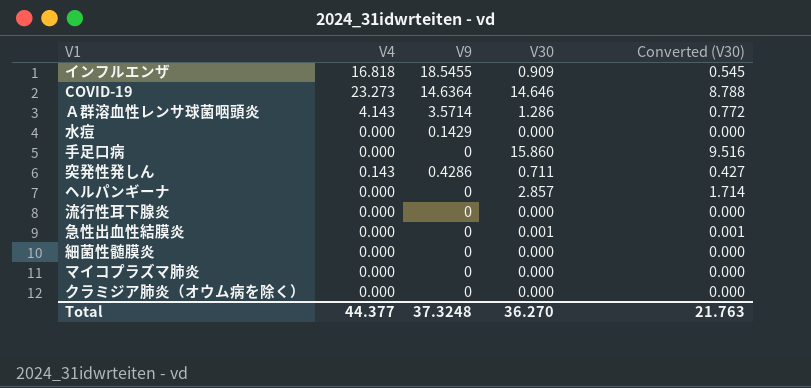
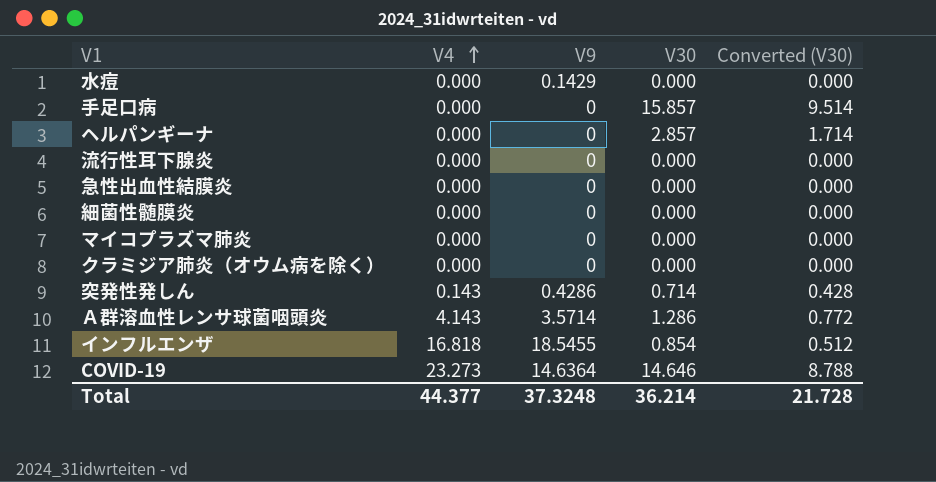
row order: none -> V4 ascending
手足口病 | V30: 15.860 -> 15.857
手足口病 | Converted (V30): 9.516 -> 9.514
急性出血性結膜炎 | V30: 0.001 -> 0.000
急性出血性結膜炎 | Converted (V30): 0.001 -> 0.000
突発性発しん | V30: 0.711 -> 0.714
突発性発しん | Converted (V30): 0.427 -> 0.428
インフルエンザ | V30: 0.909 -> 0.854
インフルエンザ | Converted (V30): 0.545 -> 0.512
Total | V30: 36.270 -> 36.214
Total | Converted (V30): 21.763 -> 21.728

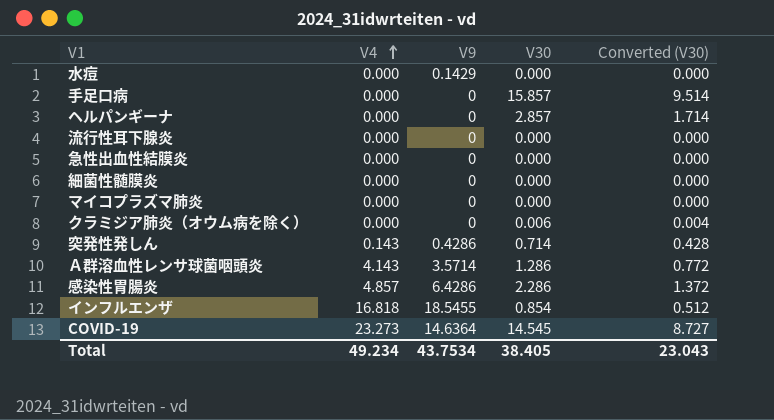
クラミジア肺炎（オウム病を除く） | V30: 0.000 -> 0.006
クラミジア肺炎（オウム病を除く） | Converted (V30): 0.000 -> 0.004
row 感染性胃腸炎: none -> 4.857 | 6.4286 | 2.286 | 1.372
COVID-19 | V30: 14.646 -> 14.545
COVID-19 | Converted (V30): 8.788 -> 8.727
Total | V4: 44.377 -> 49.234
Total | V9: 37.3248 -> 43.7534
Total | V30: 36.214 -> 38.405
Total | Converted (V30): 21.728 -> 23.043

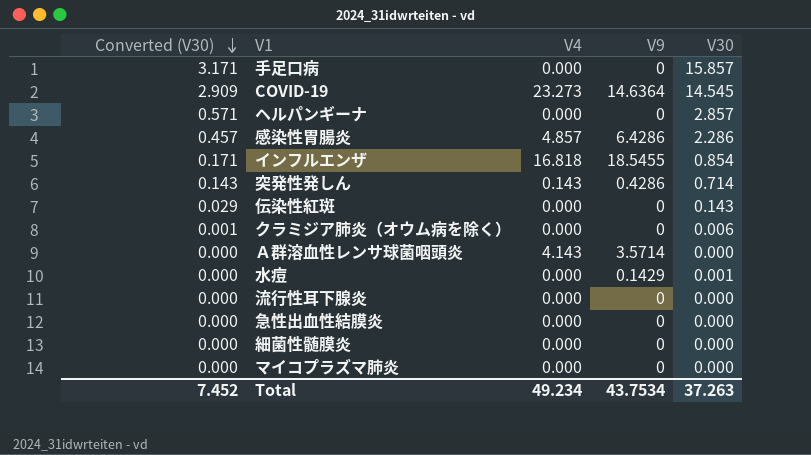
row order: V4 ascending -> Converted (V30) descending
column Converted (V30) | formula: [V30] * 0.6 -> [V30] * 0.2
column Converted (V30) | position: 5 -> 1
row 伝染性紅斑: none -> 0.029 | 0.000 | 0 | 0.143
Ａ群溶血性レンサ球菌咽頭炎 | V30: 1.286 -> 0.000
水痘 | V30: 0.000 -> 0.001
Total | Converted (V30): 23.043 -> 7.452
Total | V30: 38.405 -> 37.263

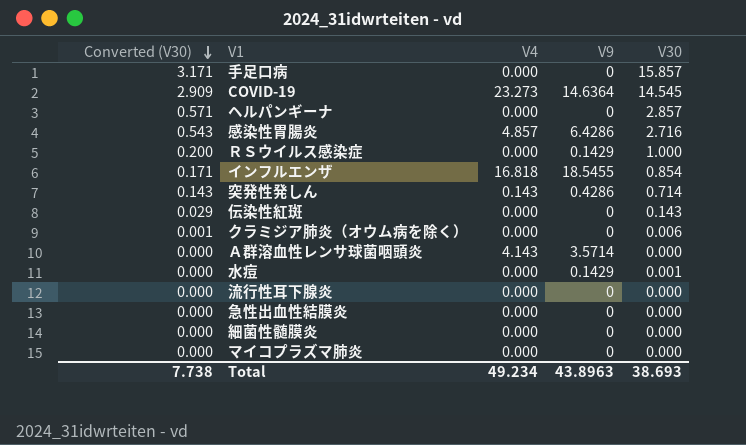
感染性胃腸炎 | Converted (V30): 0.457 -> 0.543
感染性胃腸炎 | V30: 2.286 -> 2.716
row ＲＳウイルス感染症: none -> 0.200 | 0.000 | 0.1429 | 1.000
Total | Converted (V30): 7.452 -> 7.738
Total | V9: 43.7534 -> 43.8963
Total | V30: 37.263 -> 38.693

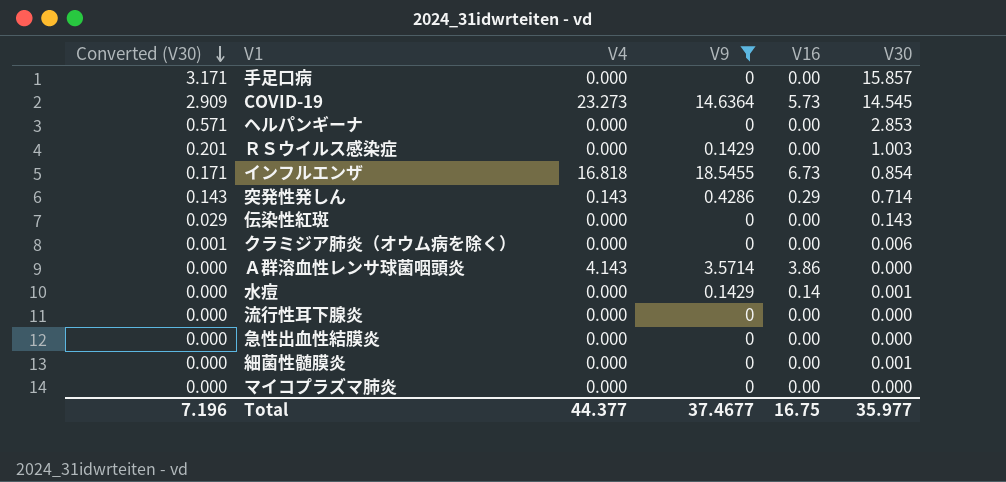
filter: none -> V9 != 6.4286
column V16 | position: none -> 5
ヘルパンギーナ | V30: 2.857 -> 2.853
ＲＳウイルス感染症 | Converted (V30): 0.200 -> 0.201
ＲＳウイルス感染症 | V30: 1.000 -> 1.003
細菌性髄膜炎 | V30: 0.000 -> 0.001
Total | Converted (V30): 7.738 -> 7.196
Total | V4: 49.234 -> 44.377
Total | V9: 43.8963 -> 37.4677
Total | V30: 38.693 -> 35.977

